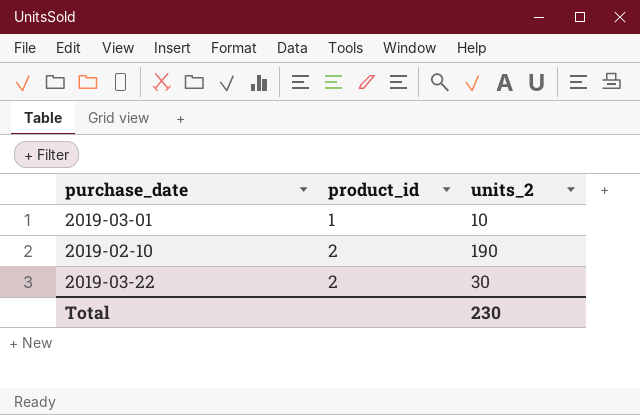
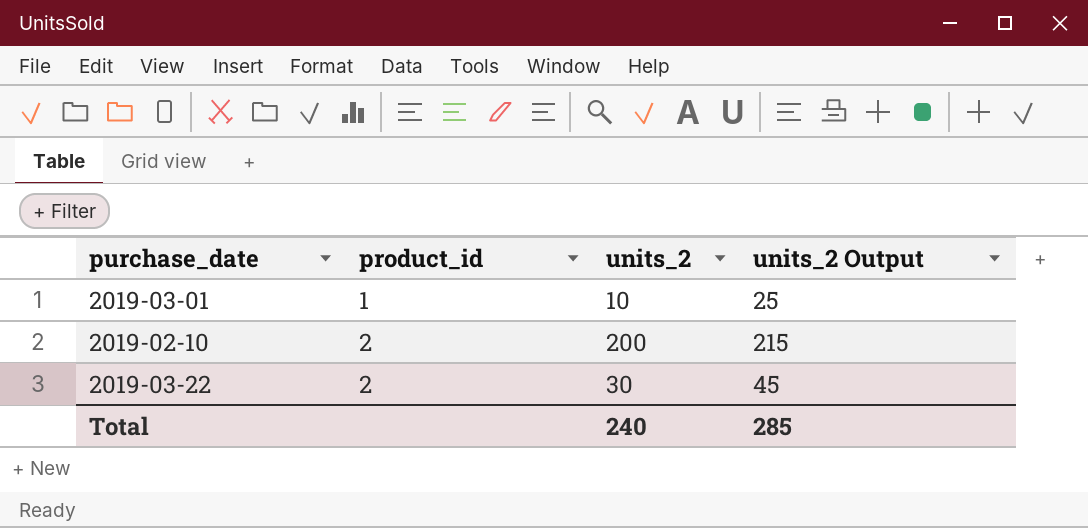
column units_2 Output | formula: none -> [units_2] + 15
2019-02-10 | units_2: 190 -> 200
Total | units_2: 230 -> 240

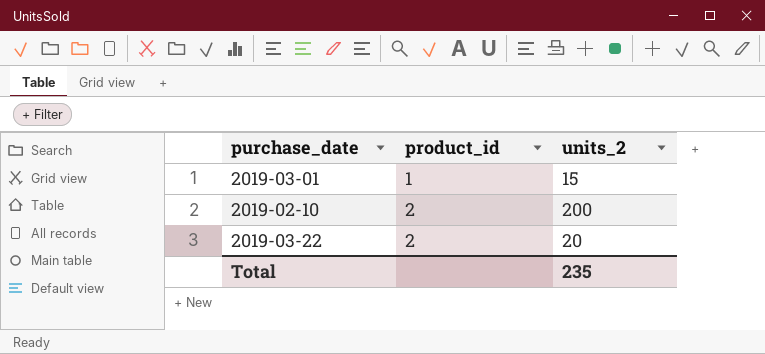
column units_2 Output | formula: [units_2] + 15 -> none
2019-03-01 | units_2: 10 -> 15
2019-03-22 | units_2: 30 -> 20
Total | units_2: 240 -> 235

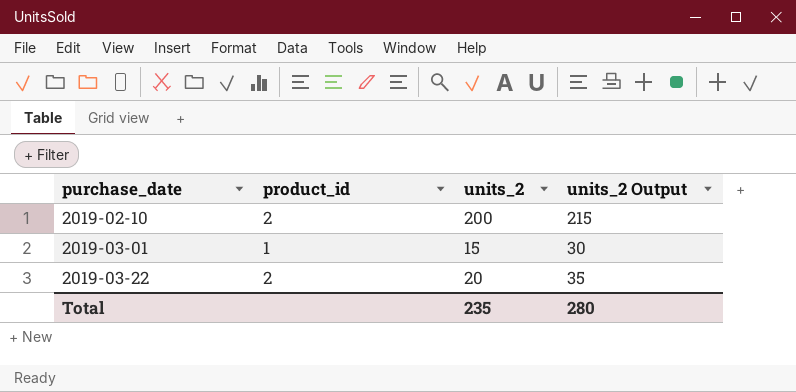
row order: product_id ascending -> purchase_date ascending
column units_2 Output | formula: none -> [units_2] + 15

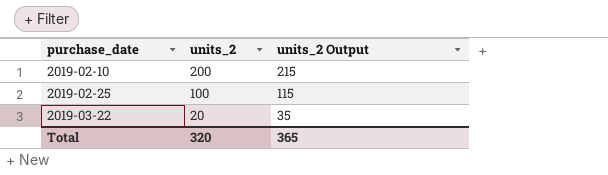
column product_id | position: 2 -> none
row 2019-03-01: 1 | 15 | 30 -> none
row 2019-02-25: none -> 100 | 115
Total | units_2: 235 -> 320
Total | units_2 Output: 280 -> 365

